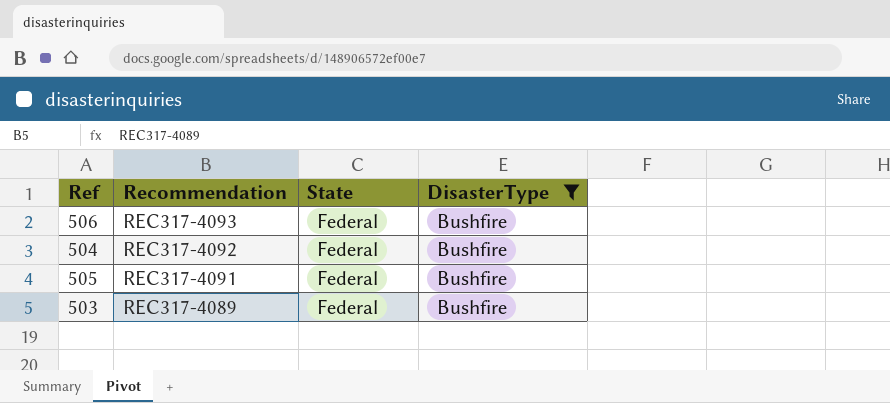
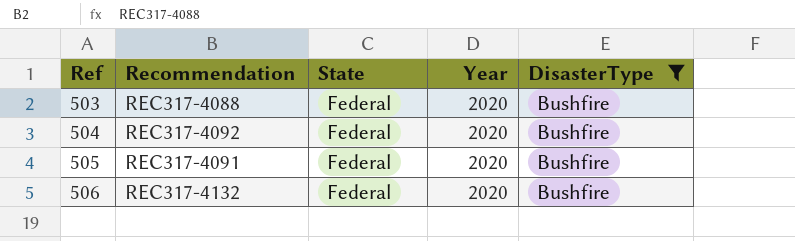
row order: Recommendation descending -> Ref ascending
column Year | position: none -> 4
503 | Recommendation: REC317-4089 -> REC317-4088
506 | Recommendation: REC317-4093 -> REC317-4132

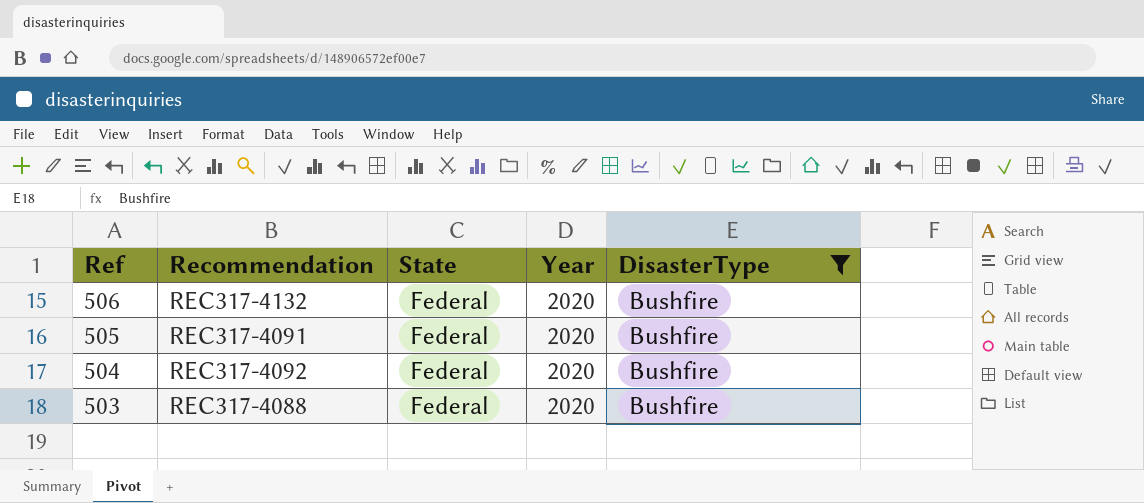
row order: Ref ascending -> Ref descending

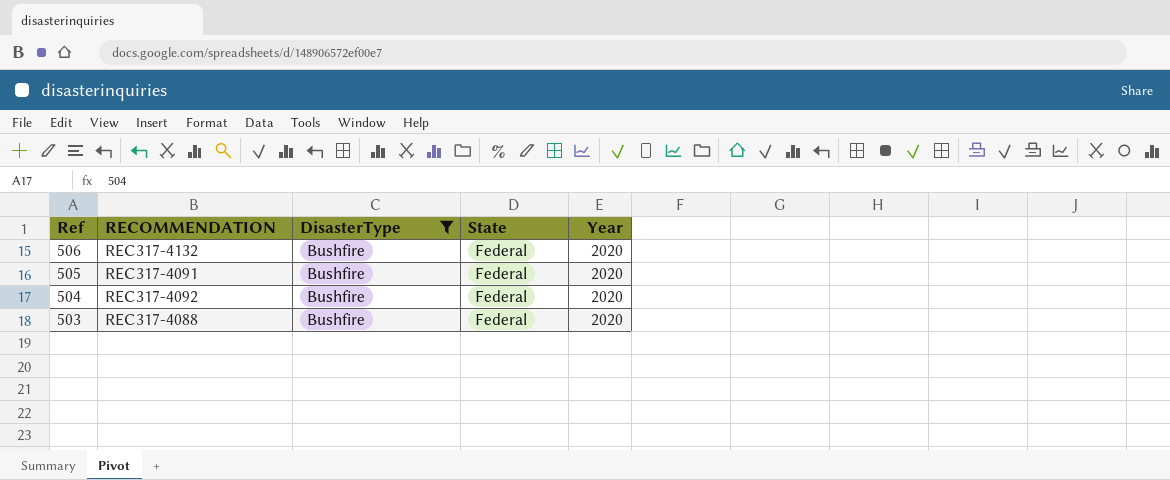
column name: Recommendation -> RECOMMENDATION
column DisasterType | position: 5 -> 3

